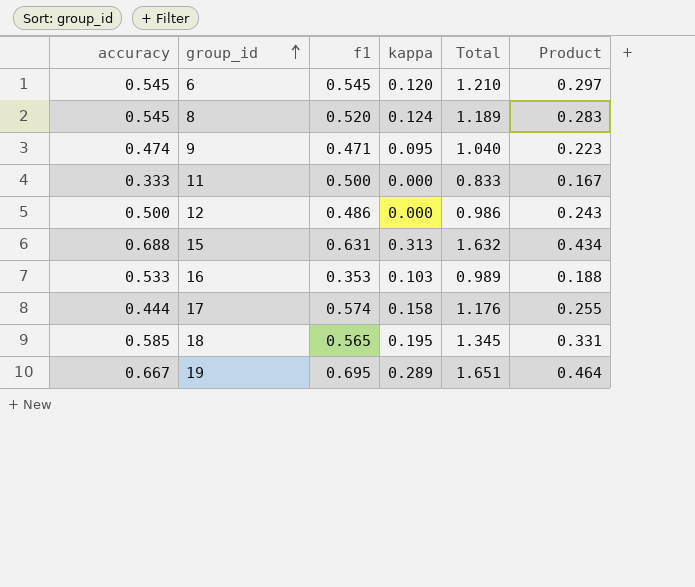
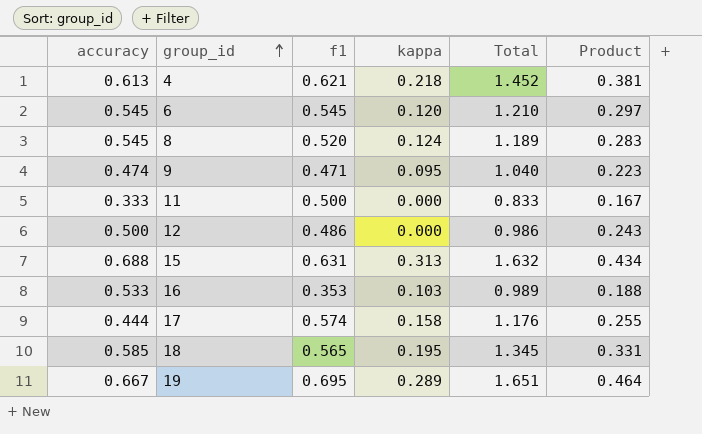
row 4: none -> 0.613 | 0.621 | 0.218 | 1.452 | 0.381

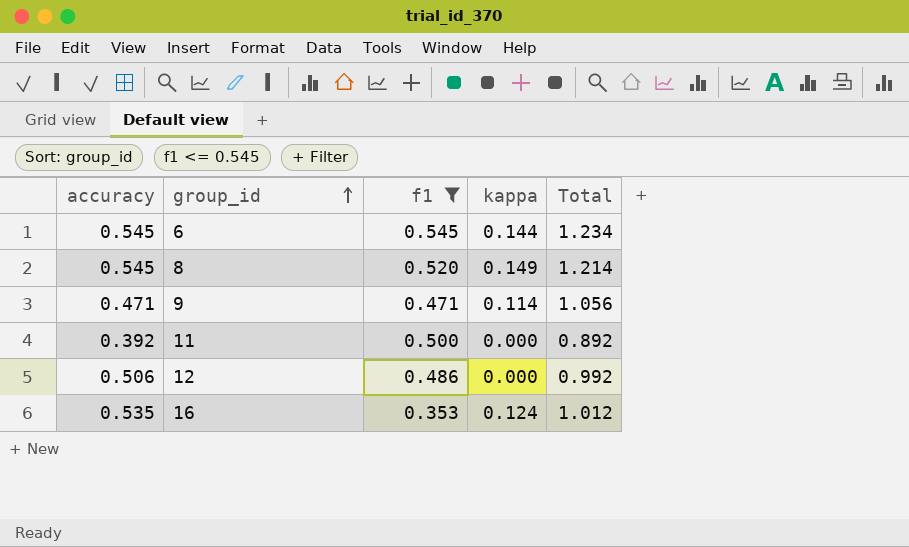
filter: none -> f1 <= 0.545
column Product | formula: [accuracy] * [f1] -> none
6 | kappa: 0.120 -> 0.144
6 | Total: 1.210 -> 1.234
8 | kappa: 0.124 -> 0.149
8 | Total: 1.189 -> 1.214
9 | accuracy: 0.474 -> 0.471
9 | kappa: 0.095 -> 0.114
9 | Total: 1.040 -> 1.056
11 | accuracy: 0.333 -> 0.392
11 | Total: 0.833 -> 0.892
12 | accuracy: 0.500 -> 0.506
12 | Total: 0.986 -> 0.992
16 | accuracy: 0.533 -> 0.535
16 | kappa: 0.103 -> 0.124
16 | Total: 0.989 -> 1.012

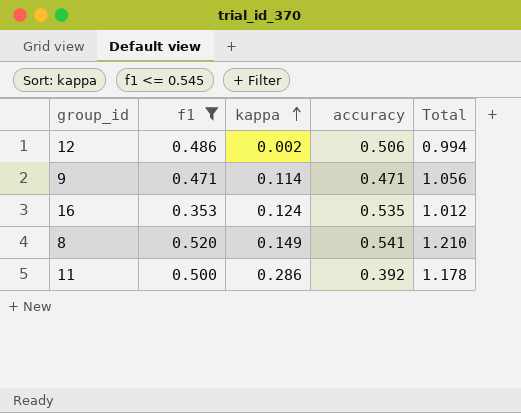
row order: group_id ascending -> kappa ascending
column accuracy | position: 1 -> 4
row 6: 0.545 | 0.545 | 0.144 | 1.234 -> none
12 | kappa: 0.000 -> 0.002
12 | Total: 0.992 -> 0.994
8 | accuracy: 0.545 -> 0.541
8 | Total: 1.214 -> 1.210
11 | kappa: 0.000 -> 0.286
11 | Total: 0.892 -> 1.178

